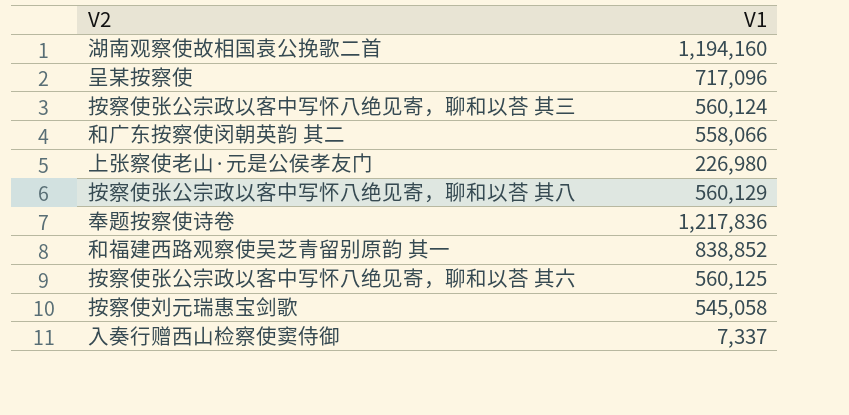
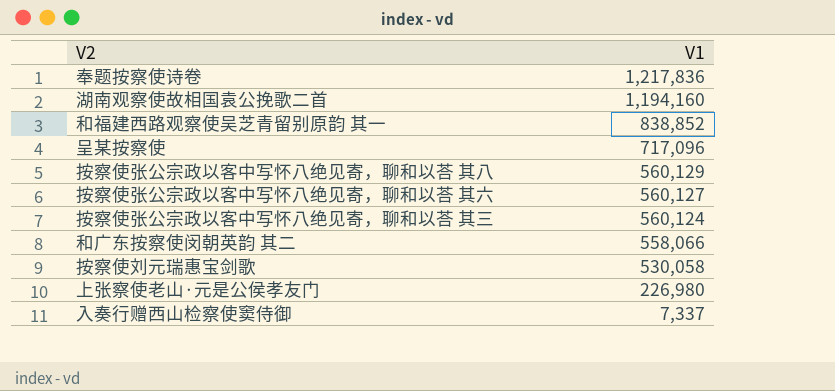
row order: none -> V1 descending
按察使张公宗政以客中写怀八绝见寄，聊和以荅 其六 | V1: 560,125 -> 560,127
按察使刘元瑞惠宝剑歌 | V1: 545,058 -> 530,058

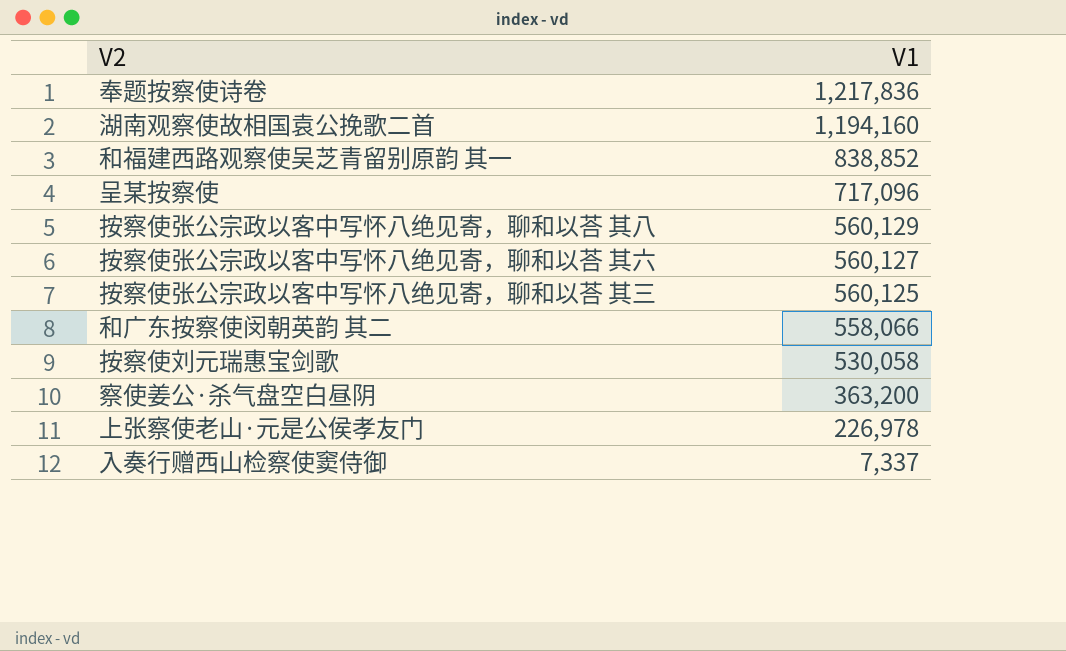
按察使张公宗政以客中写怀八绝见寄，聊和以荅 其三 | V1: 560,124 -> 560,125
row 察使姜公·杀气盘空白昼阴: none -> 363,200
上张察使老山·元是公侯孝友门 | V1: 226,980 -> 226,978

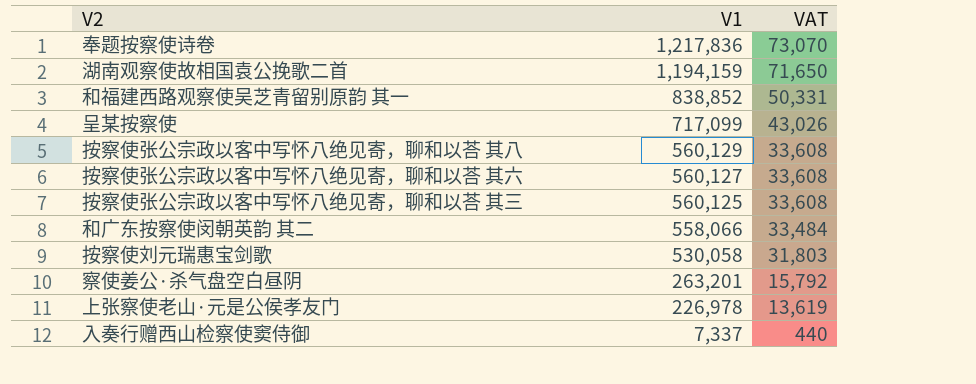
column VAT | formula: none -> [V1] * 0.06
湖南观察使故相国袁公挽歌二首 | V1: 1,194,160 -> 1,194,159
呈某按察使 | V1: 717,096 -> 717,099
察使姜公·杀气盘空白昼阴 | V1: 363,200 -> 263,201

